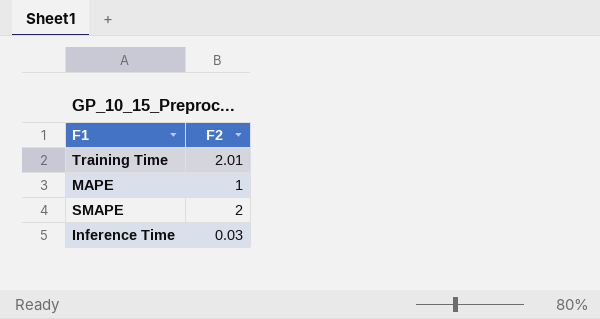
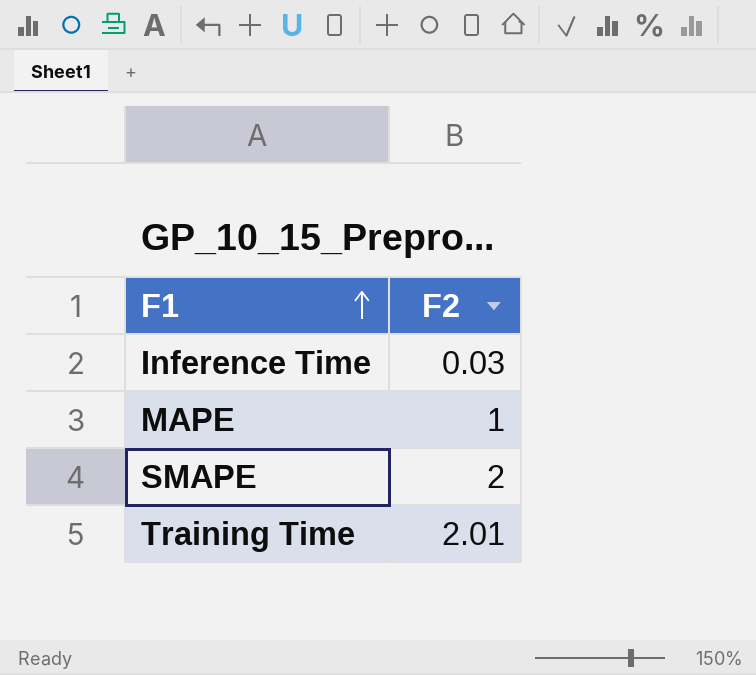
row order: none -> F1 ascending

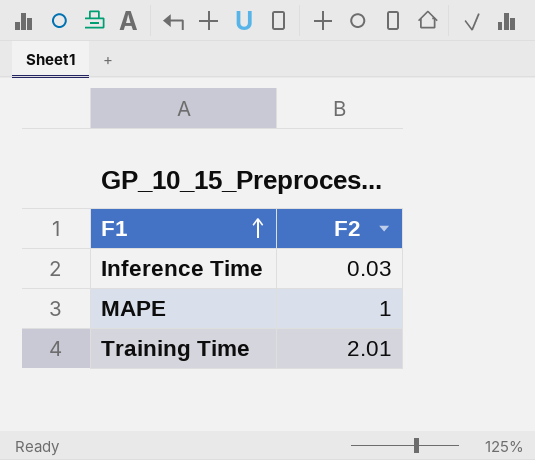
row SMAPE: 2 -> none

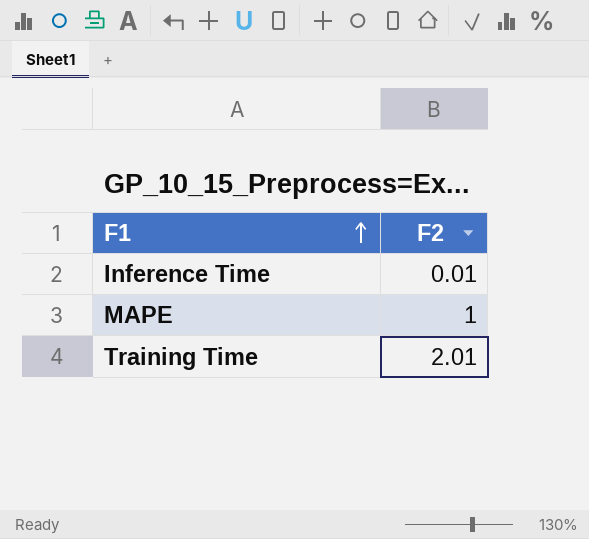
Inference Time | F2: 0.03 -> 0.01

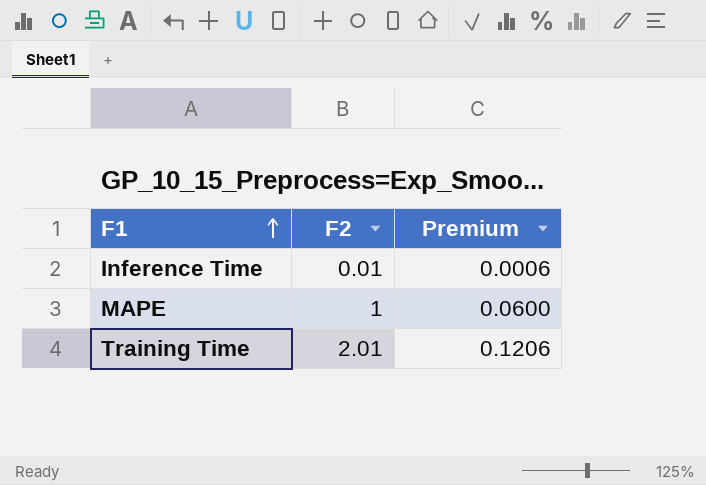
column Premium | formula: none -> [F2] * 0.06

